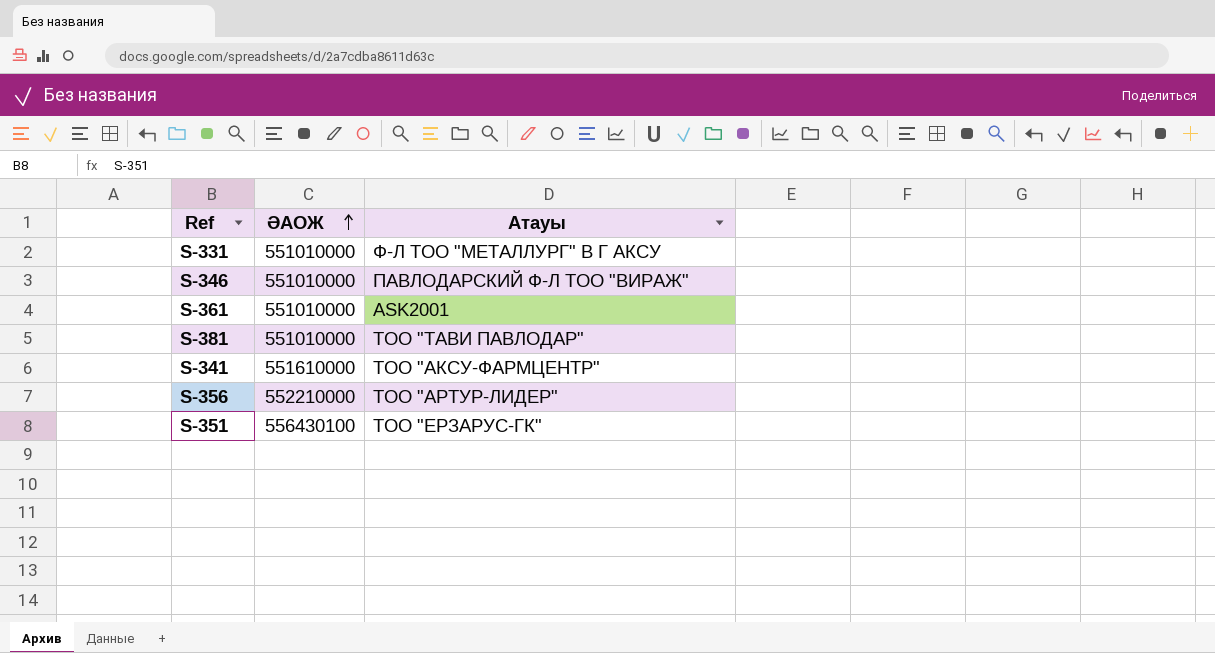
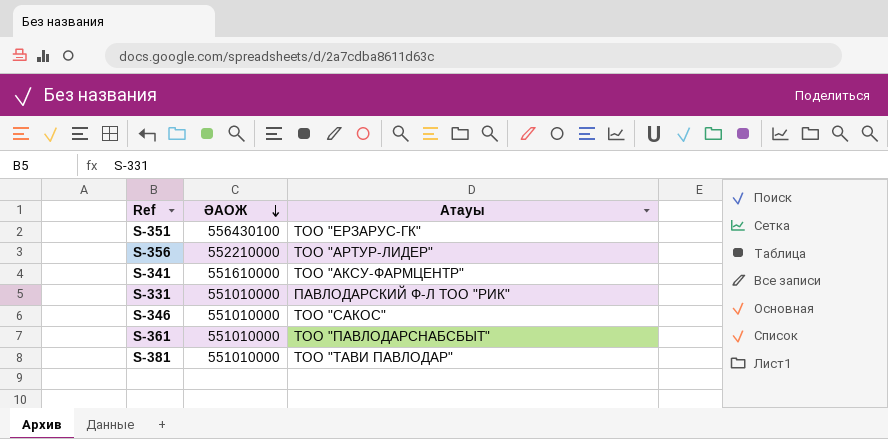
row order: ӘАОЖ ascending -> ӘАОЖ descending
S-331 | Атауы: Ф-Л ТОО "МЕТАЛЛУРГ" В Г АКСУ -> ПАВЛОДАРСКИЙ Ф-Л ТОО "РИК"
S-346 | Атауы: ПАВЛОДАРСКИЙ Ф-Л ТОО "ВИРАЖ" -> ТОО "САКОС"
S-361 | Атауы: ASK2001 -> ТОО "ПАВЛОДАРСНАБСБЫТ"

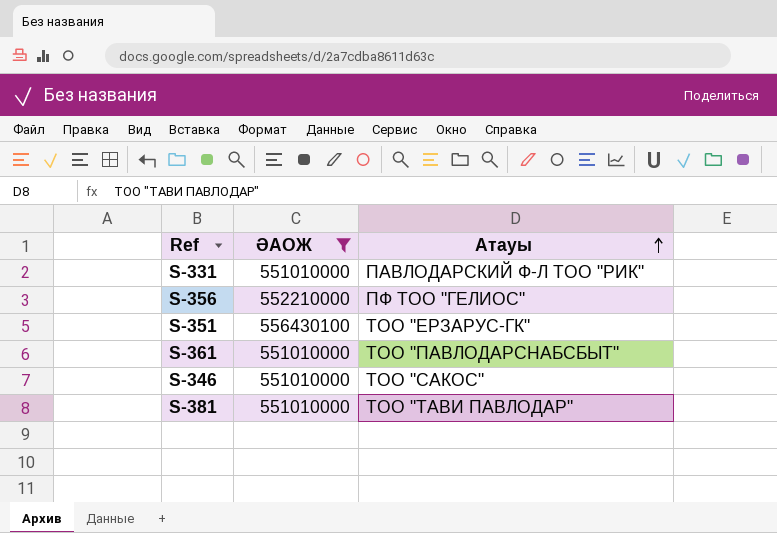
filter: none -> ӘАОЖ != 551610000
row order: ӘАОЖ descending -> Атауы ascending
S-356 | Атауы: ТОО "АРТУР-ЛИДЕР" -> ПФ ТОО "ГЕЛИОС"

